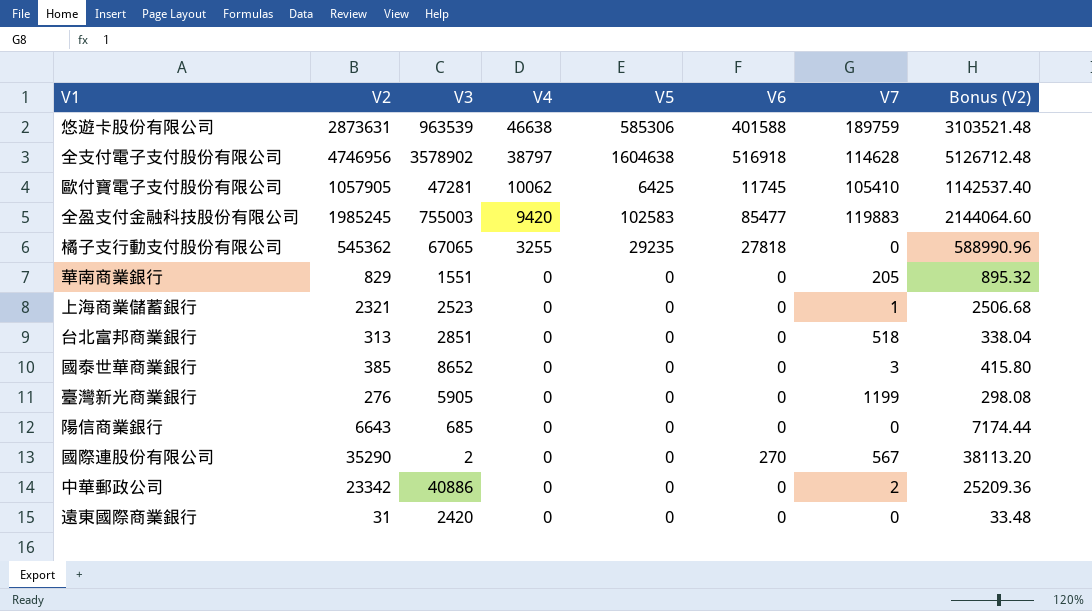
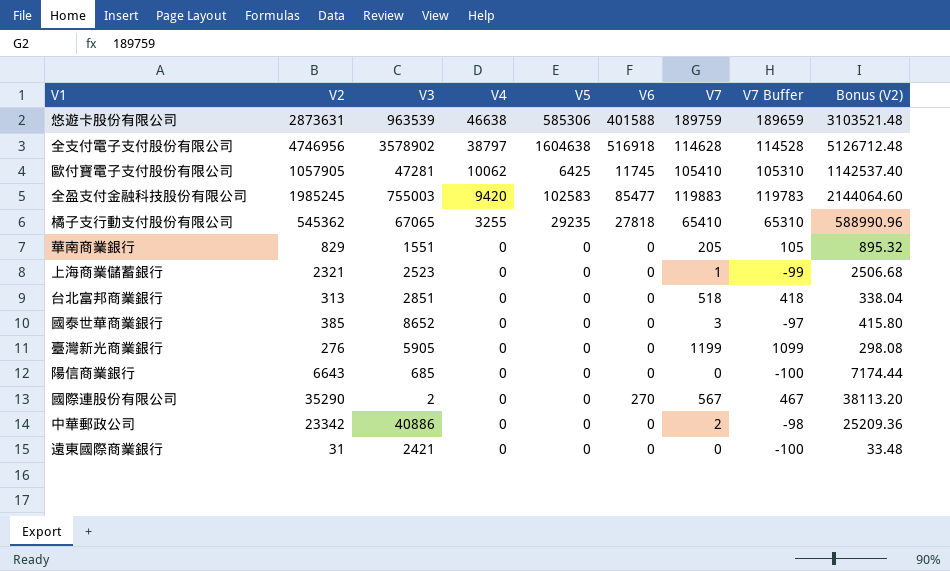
column V7 Buffer | formula: none -> [V7] - 100
橘子支行動支付股份有限公司 | V7: 0 -> 65410
遠東國際商業銀行 | V3: 2420 -> 2421

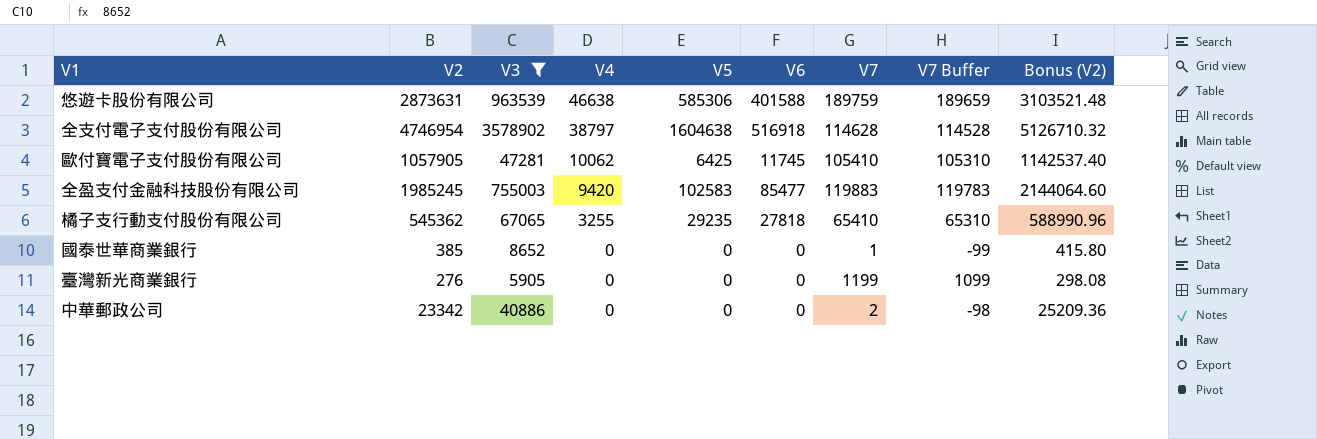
filter: none -> V3 >= 5905
全支付電子支付股份有限公司 | V2: 4746956 -> 4746954
全支付電子支付股份有限公司 | Bonus (V2): 5126712.48 -> 5126710.32
國泰世華商業銀行 | V7: 3 -> 1
國泰世華商業銀行 | V7 Buffer: -97 -> -99

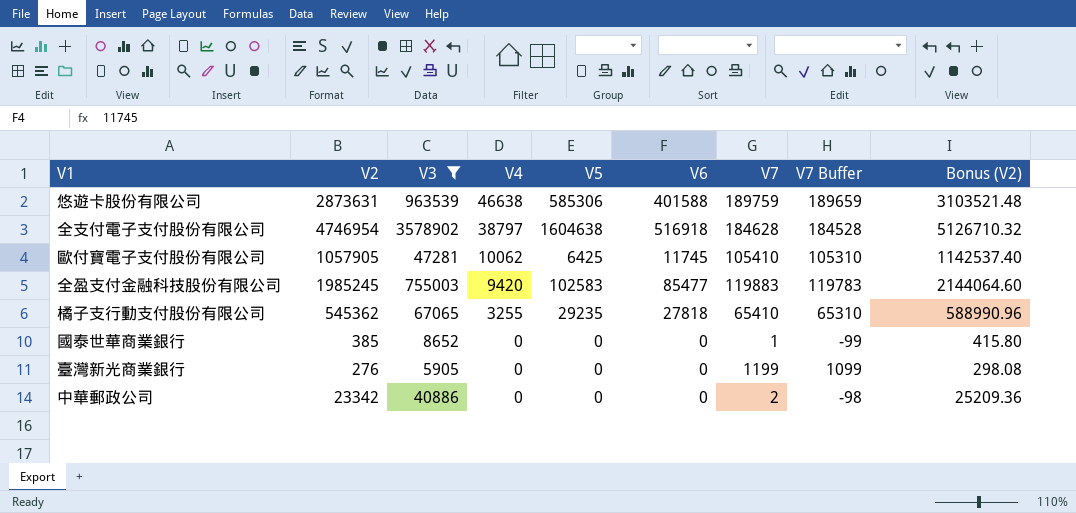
全支付電子支付股份有限公司 | V7: 114628 -> 184628
全支付電子支付股份有限公司 | V7 Buffer: 114528 -> 184528

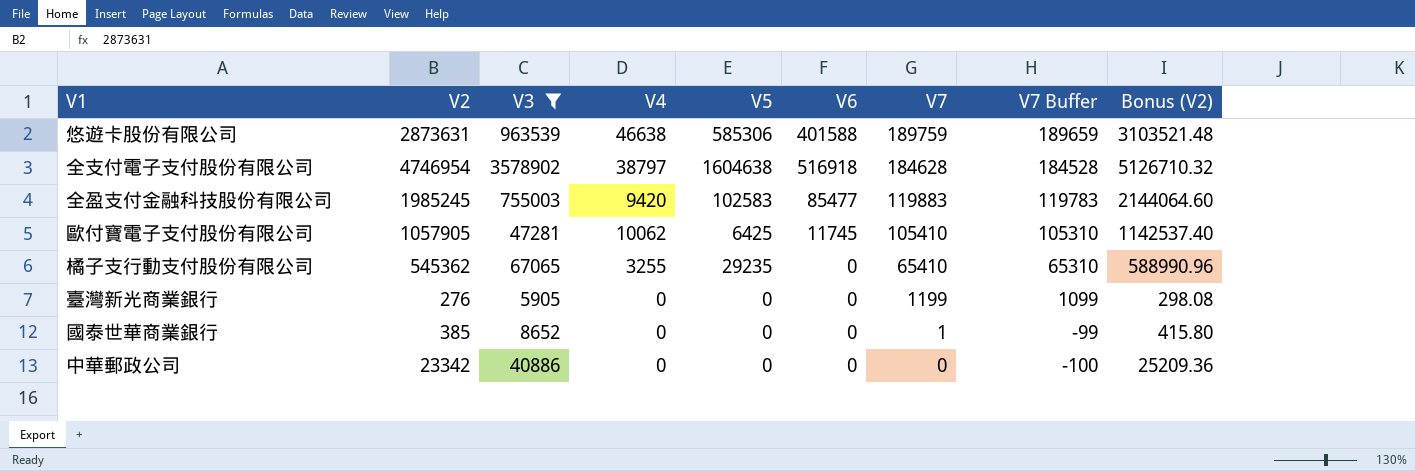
row order: V4 descending -> V7 descending
橘子支行動支付股份有限公司 | V6: 27818 -> 0
中華郵政公司 | V7: 2 -> 0
中華郵政公司 | V7 Buffer: -98 -> -100

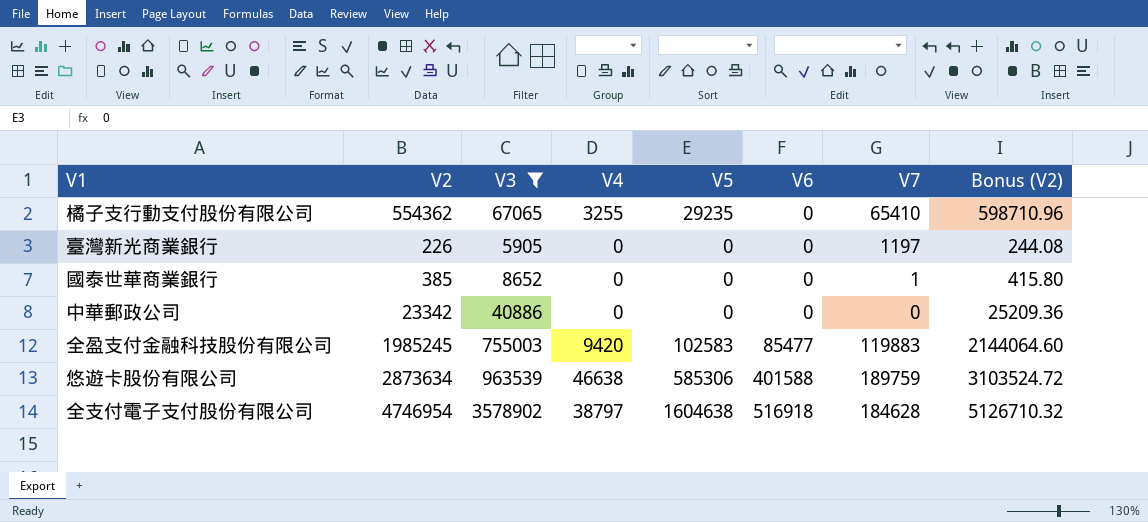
row order: V7 descending -> V6 ascending
column V7 Buffer | formula: [V7] - 100 -> none
row 歐付寶電子支付股份有限公司: 1057905 | 47281 | 10062 | 6425 | 11745 | 105410 | 105310 | 1142537.40 -> none
橘子支行動支付股份有限公司 | V2: 545362 -> 554362
橘子支行動支付股份有限公司 | Bonus (V2): 588990.96 -> 598710.96
臺灣新光商業銀行 | V2: 276 -> 226
臺灣新光商業銀行 | V7: 1199 -> 1197
臺灣新光商業銀行 | Bonus (V2): 298.08 -> 244.08
悠遊卡股份有限公司 | V2: 2873631 -> 2873634
悠遊卡股份有限公司 | Bonus (V2): 3103521.48 -> 3103524.72

